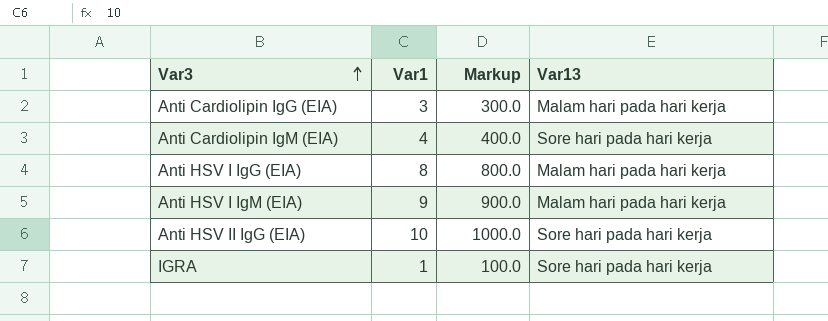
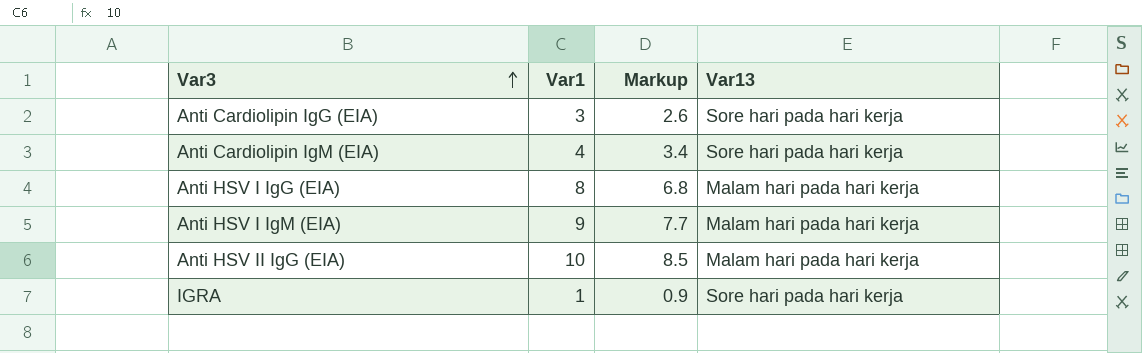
column Markup | formula: [Var1] * 100 -> [Var1] * 0.85
Anti Cardiolipin IgG (EIA) | Var13: Malam hari pada hari kerja -> Sore hari pada hari kerja
Anti HSV II IgG (EIA) | Var13: Sore hari pada hari kerja -> Malam hari pada hari kerja

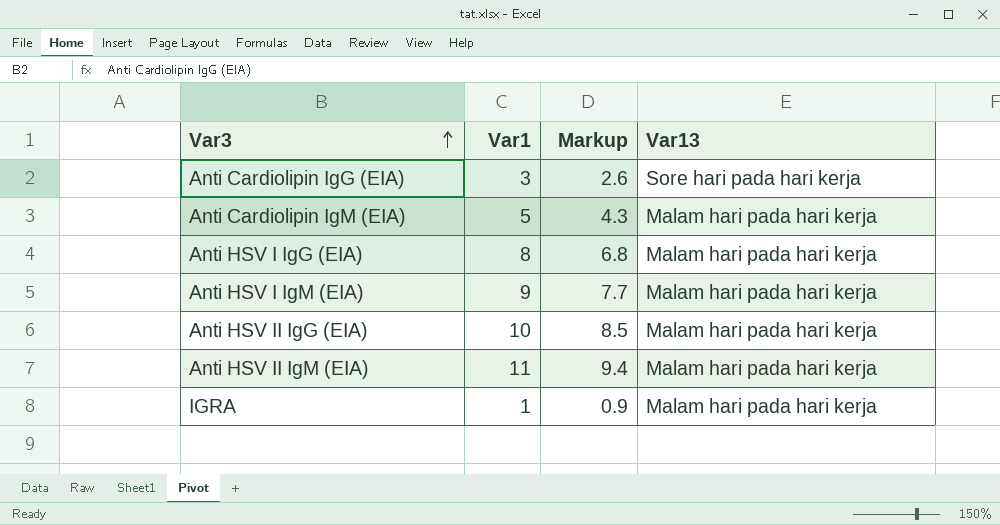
Anti Cardiolipin IgM (EIA) | Var1: 4 -> 5
Anti Cardiolipin IgM (EIA) | Markup: 3.4 -> 4.3
Anti Cardiolipin IgM (EIA) | Var13: Sore hari pada hari kerja -> Malam hari pada hari kerja
row Anti HSV II IgM (EIA): none -> 11 | 9.4 | Malam hari pada hari kerja
IGRA | Var13: Sore hari pada hari kerja -> Malam hari pada hari kerja

